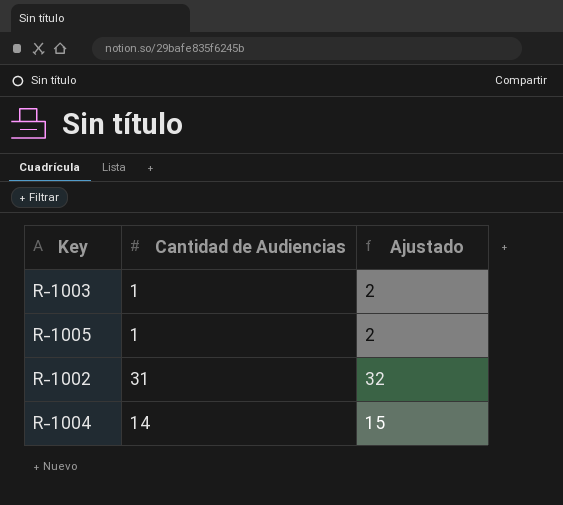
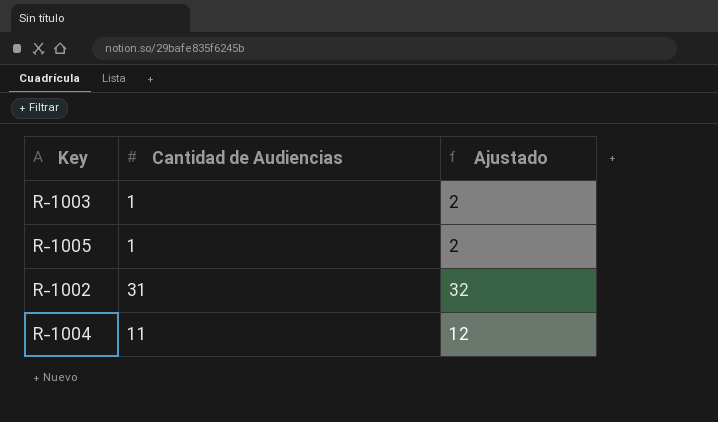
R-1004 | Cantidad de Audiencias: 14 -> 11
R-1004 | Ajustado: 15 -> 12

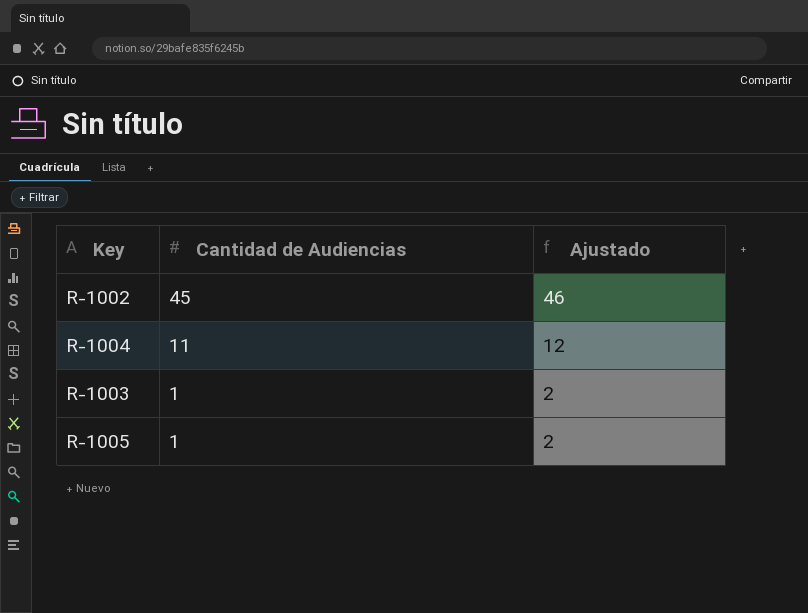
row order: none -> Cantidad de Audiencias descending
R-1002 | Cantidad de Audiencias: 31 -> 45
R-1002 | Ajustado: 32 -> 46

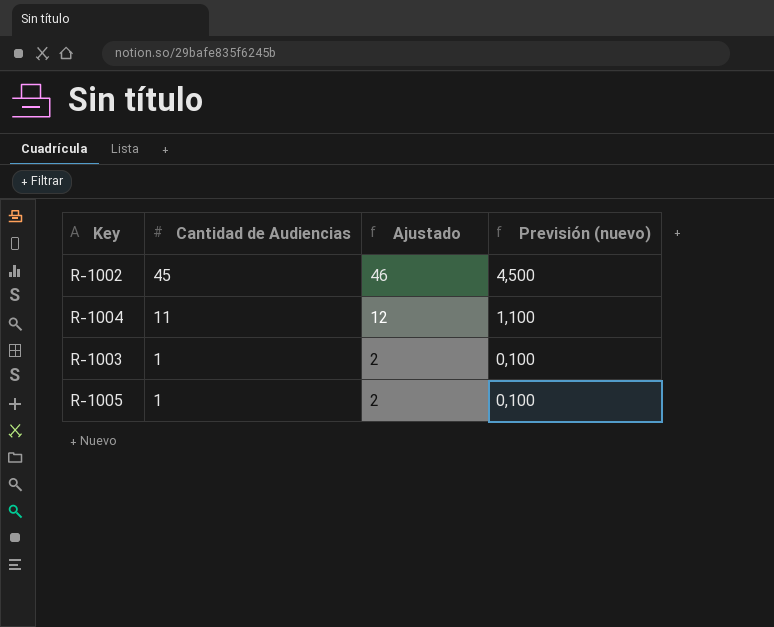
column Previsión (nuevo) | formula: none -> [Cantidad de Audiencias] * 0,1

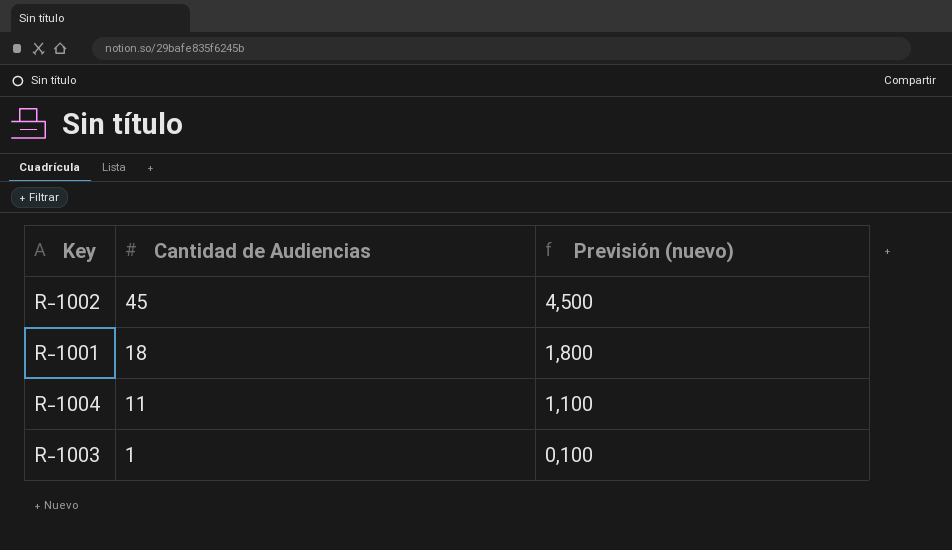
column Ajustado | formula: [Cantidad de Audiencias] + 1 -> none
row R-1005: 1 | 2 | 0,100 -> none
row R-1001: none -> 18 | 1,800

